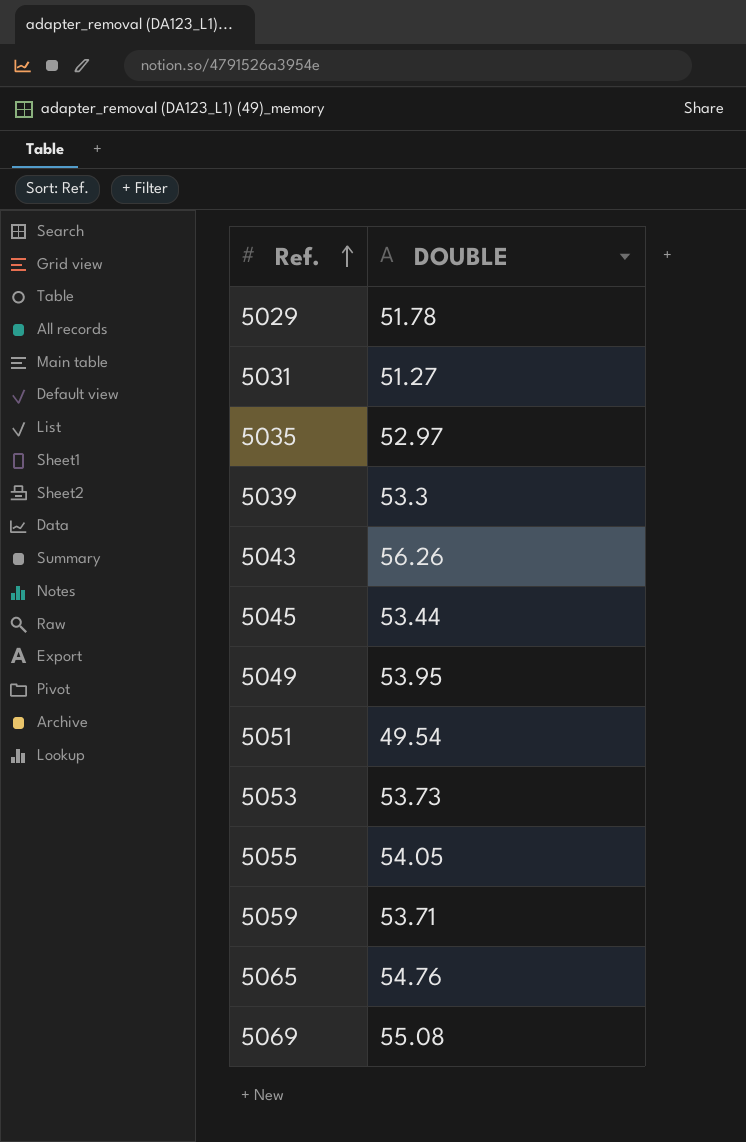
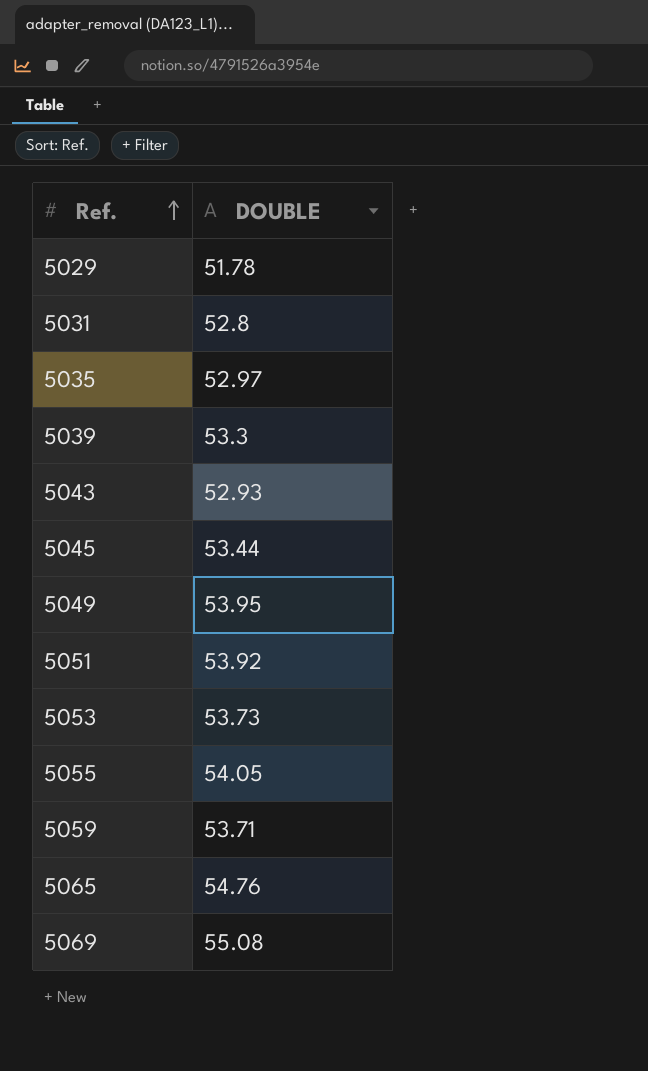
5031 | DOUBLE: 51.27 -> 52.8
5043 | DOUBLE: 56.26 -> 52.93
5051 | DOUBLE: 49.54 -> 53.92

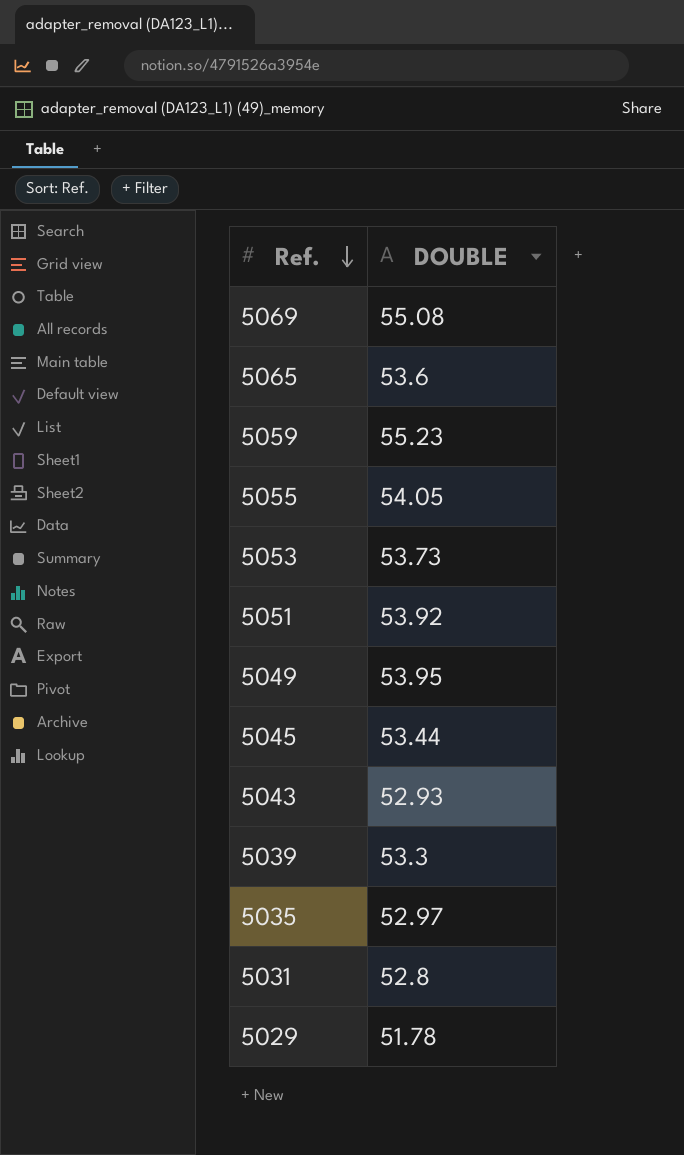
row order: Ref. ascending -> Ref. descending
5065 | DOUBLE: 54.76 -> 53.6
5059 | DOUBLE: 53.71 -> 55.23

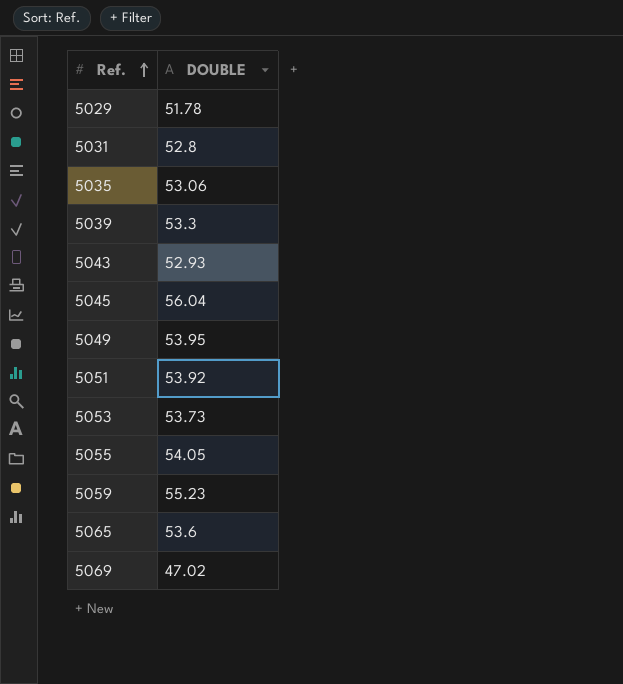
row order: Ref. descending -> Ref. ascending
5035 | DOUBLE: 52.97 -> 53.06
5045 | DOUBLE: 53.44 -> 56.04
5069 | DOUBLE: 55.08 -> 47.02

